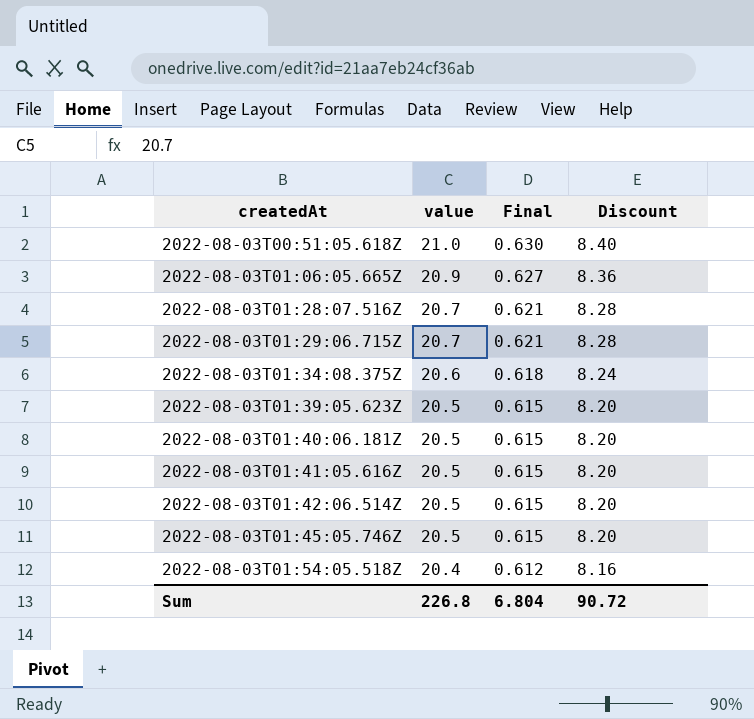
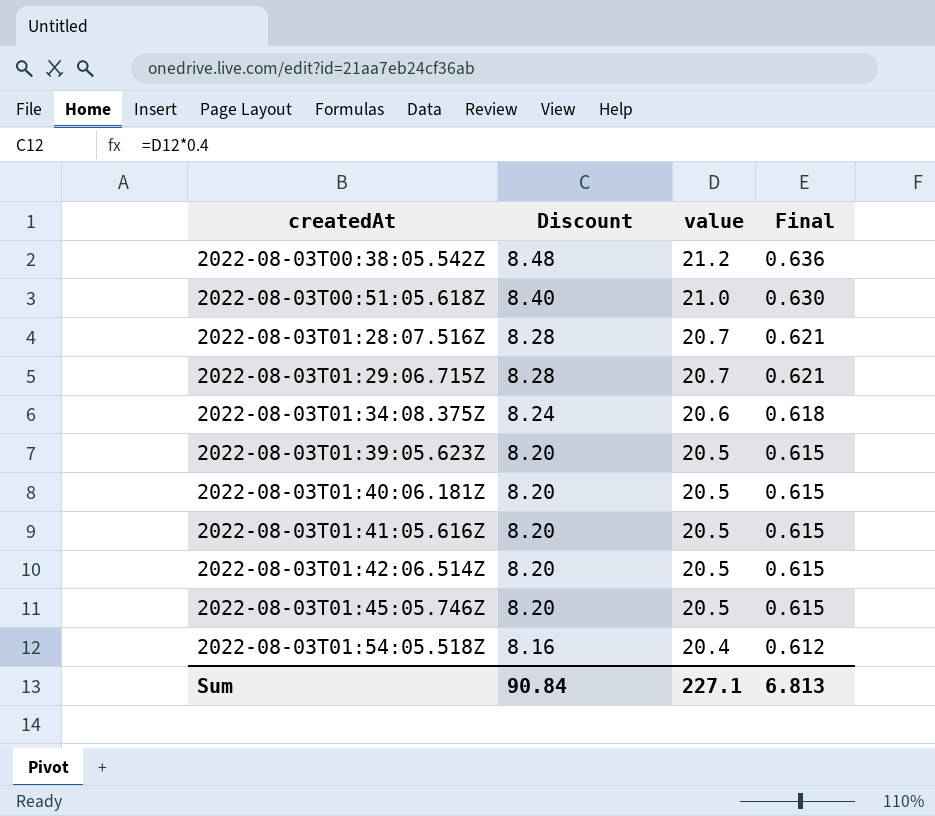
column Discount | position: 4 -> 2
row 2022-08-03T01:06:05.665Z: 20.9 | 0.627 | 8.36 -> none
row 2022-08-03T00:38:05.542Z: none -> 8.48 | 21.2 | 0.636
Sum | Discount: 90.72 -> 90.84
Sum | value: 226.8 -> 227.1
Sum | Final: 6.804 -> 6.813

